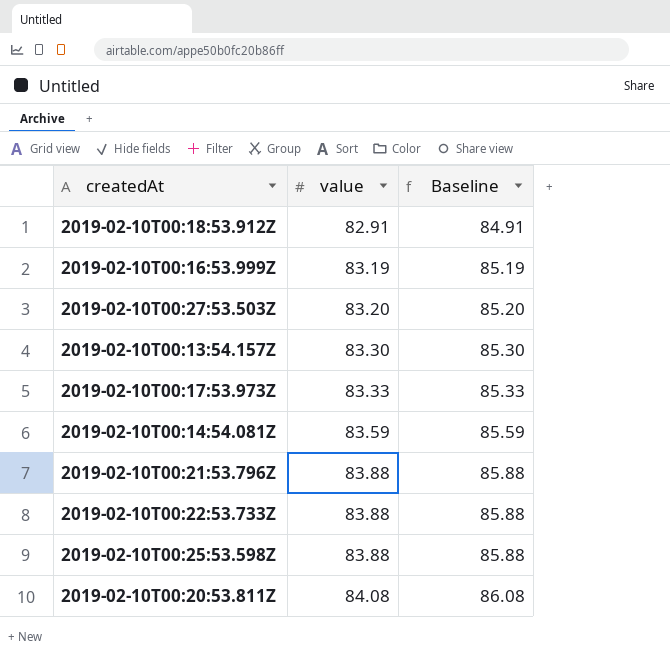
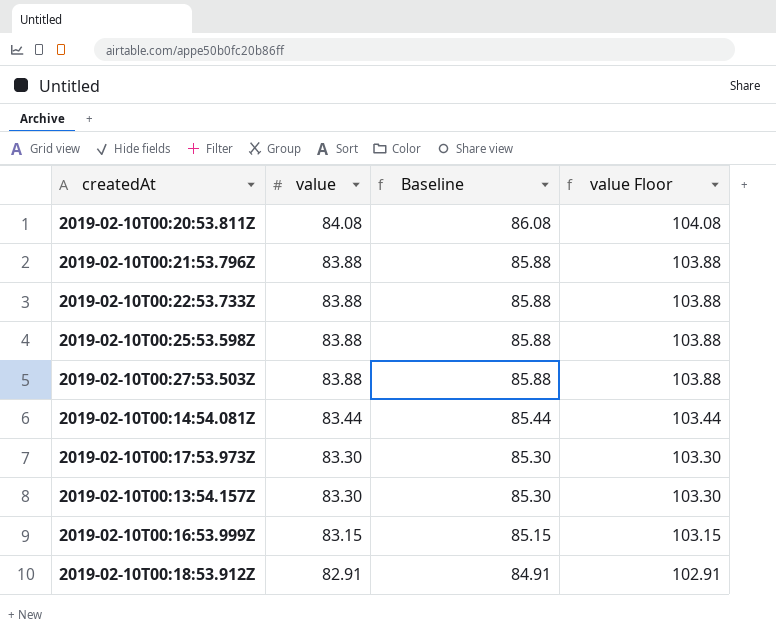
row order: value ascending -> value descending
column value Floor | formula: none -> [value] + 20
2019-02-10T00:27:53.503Z | value: 83.20 -> 83.88
2019-02-10T00:27:53.503Z | Baseline: 85.20 -> 85.88
2019-02-10T00:14:54.081Z | value: 83.59 -> 83.44
2019-02-10T00:14:54.081Z | Baseline: 85.59 -> 85.44
2019-02-10T00:17:53.973Z | value: 83.33 -> 83.30
2019-02-10T00:17:53.973Z | Baseline: 85.33 -> 85.30
2019-02-10T00:16:53.999Z | value: 83.19 -> 83.15
2019-02-10T00:16:53.999Z | Baseline: 85.19 -> 85.15

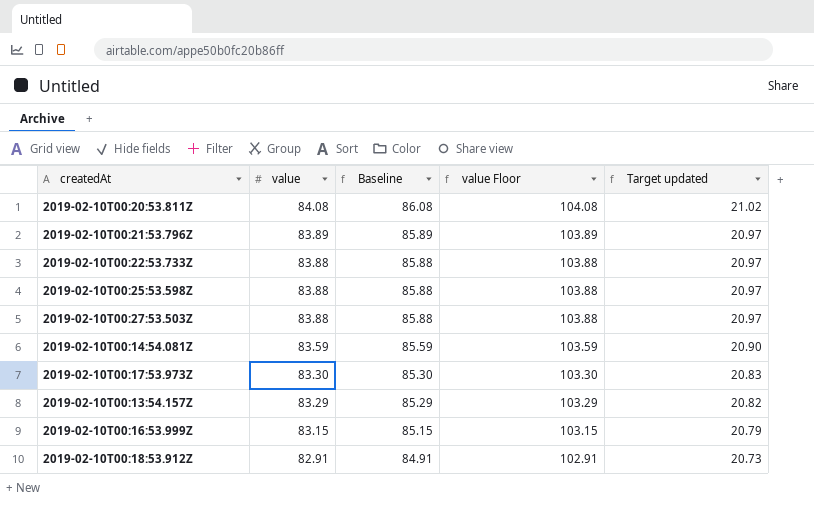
column Target updated | formula: none -> [value] * 0.25
2019-02-10T00:21:53.796Z | value: 83.88 -> 83.89
2019-02-10T00:21:53.796Z | Baseline: 85.88 -> 85.89
2019-02-10T00:21:53.796Z | value Floor: 103.88 -> 103.89
2019-02-10T00:14:54.081Z | value: 83.44 -> 83.59
2019-02-10T00:14:54.081Z | Baseline: 85.44 -> 85.59
2019-02-10T00:14:54.081Z | value Floor: 103.44 -> 103.59
2019-02-10T00:13:54.157Z | value: 83.30 -> 83.29
2019-02-10T00:13:54.157Z | Baseline: 85.30 -> 85.29
2019-02-10T00:13:54.157Z | value Floor: 103.30 -> 103.29

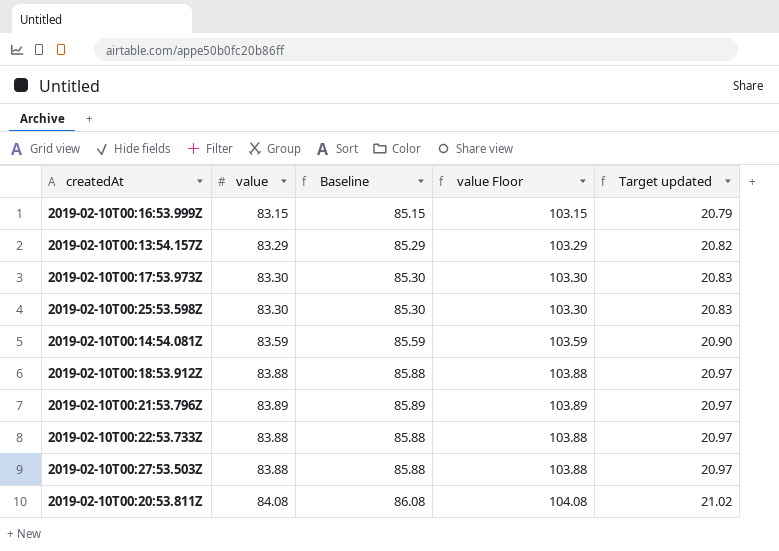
row order: value descending -> Target updated ascending
2019-02-10T00:25:53.598Z | value: 83.88 -> 83.30
2019-02-10T00:25:53.598Z | Baseline: 85.88 -> 85.30
2019-02-10T00:25:53.598Z | value Floor: 103.88 -> 103.30
2019-02-10T00:25:53.598Z | Target updated: 20.97 -> 20.83
2019-02-10T00:18:53.912Z | value: 82.91 -> 83.88
2019-02-10T00:18:53.912Z | Baseline: 84.91 -> 85.88
2019-02-10T00:18:53.912Z | value Floor: 102.91 -> 103.88
2019-02-10T00:18:53.912Z | Target updated: 20.73 -> 20.97

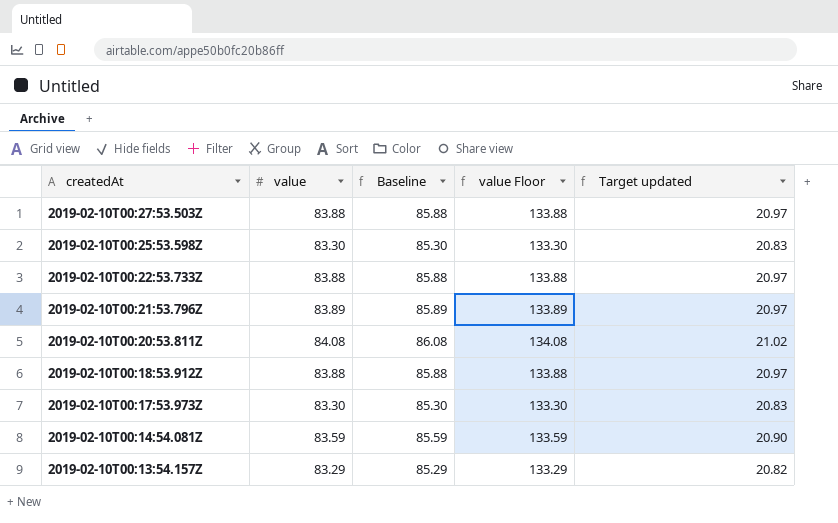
row order: Target updated ascending -> createdAt descending
column value Floor | formula: [value] + 20 -> [value] + 50
row 2019-02-10T00:16:53.999Z: 83.15 | 85.15 | 103.15 | 20.79 -> none

